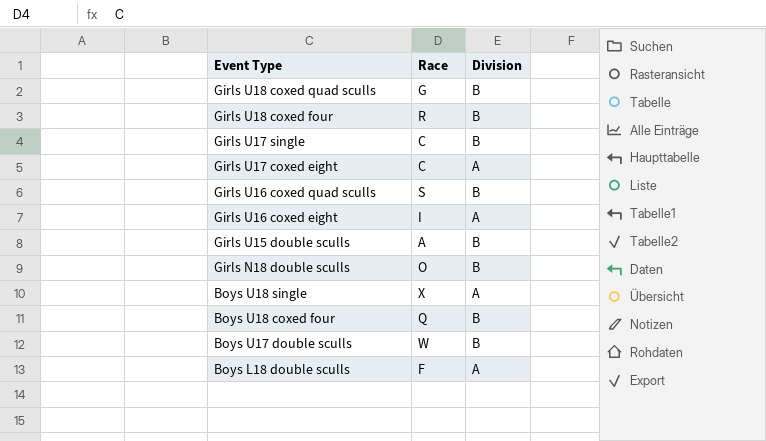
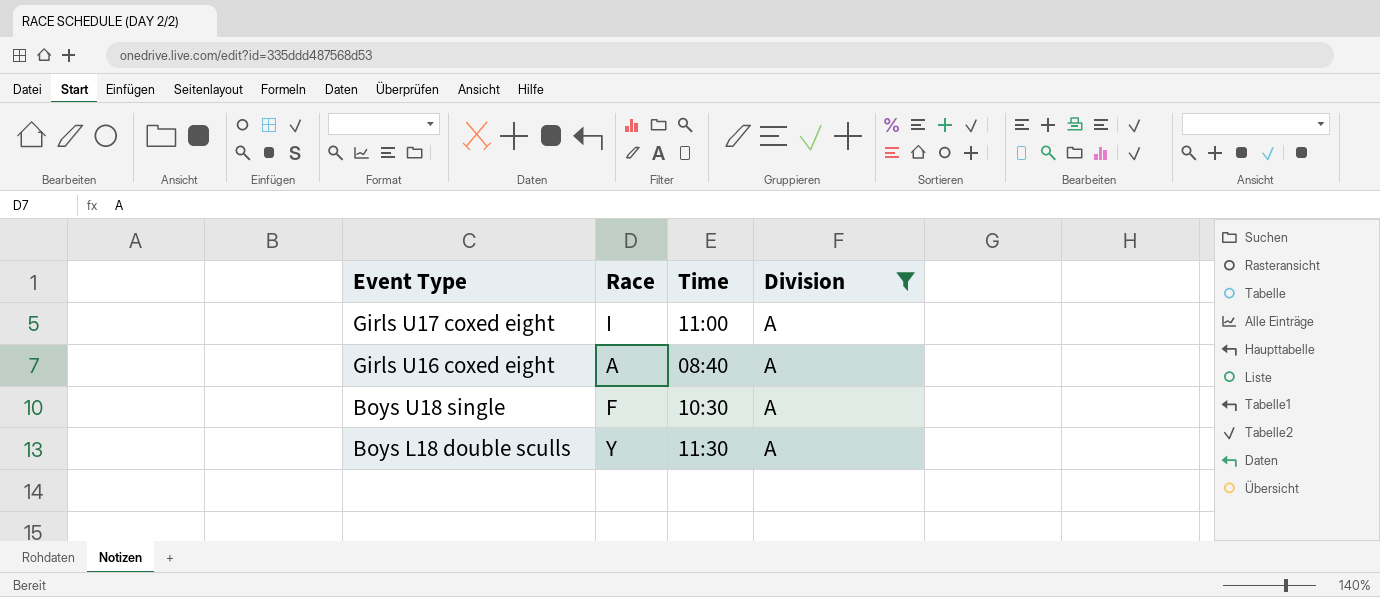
filter: none -> Division = A
column Time | position: none -> 3
Girls U17 coxed eight | Race: C -> I
Girls U16 coxed eight | Race: I -> A
Boys U18 single | Race: X -> F
Boys L18 double sculls | Race: F -> Y

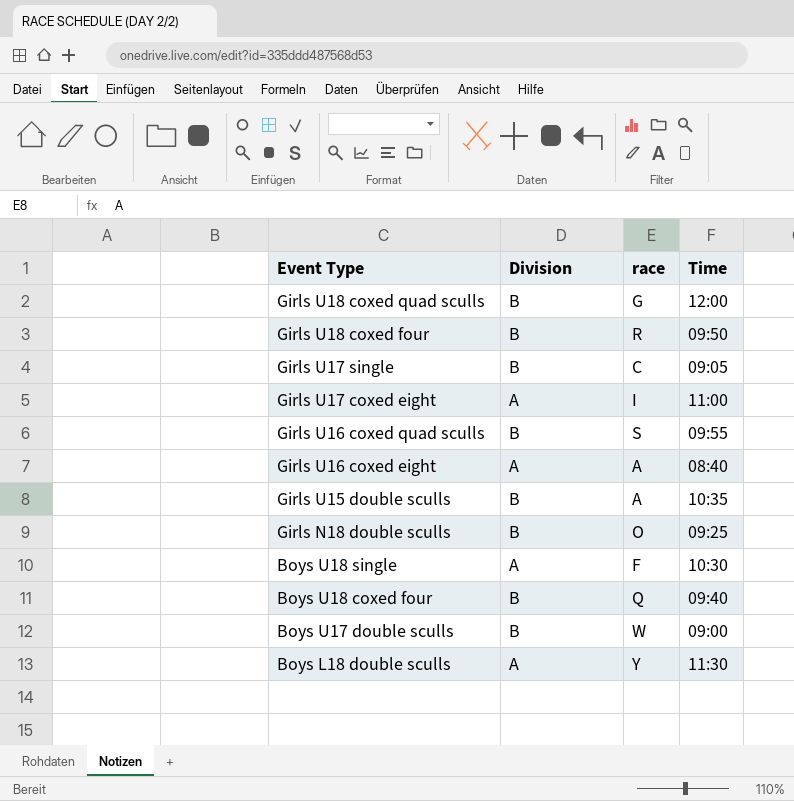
filter: Division = A -> none
column Division | position: 4 -> 2
column name: Race -> race

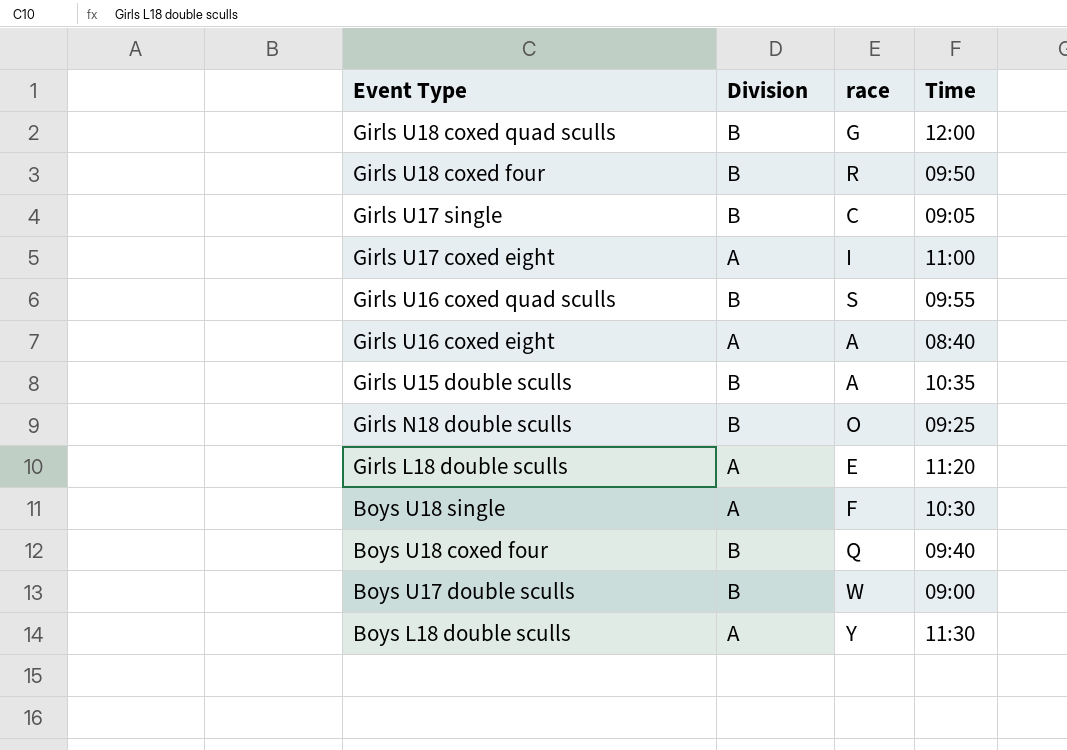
row Girls L18 double sculls: none -> A | E | 11:20

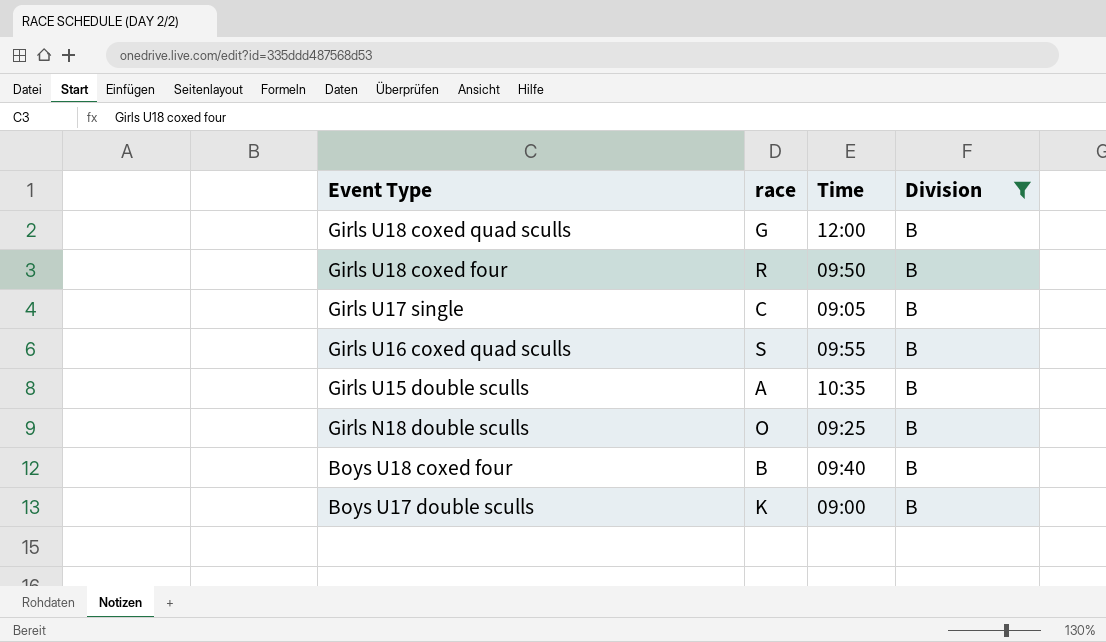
filter: none -> Division = B
column Division | position: 2 -> 4
Boys U18 coxed four | race: Q -> B
Boys U17 double sculls | race: W -> K

